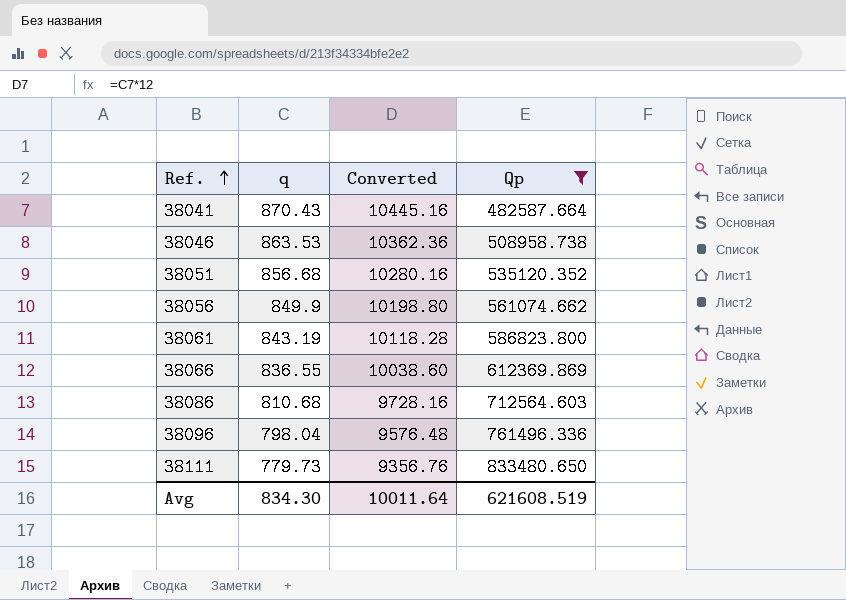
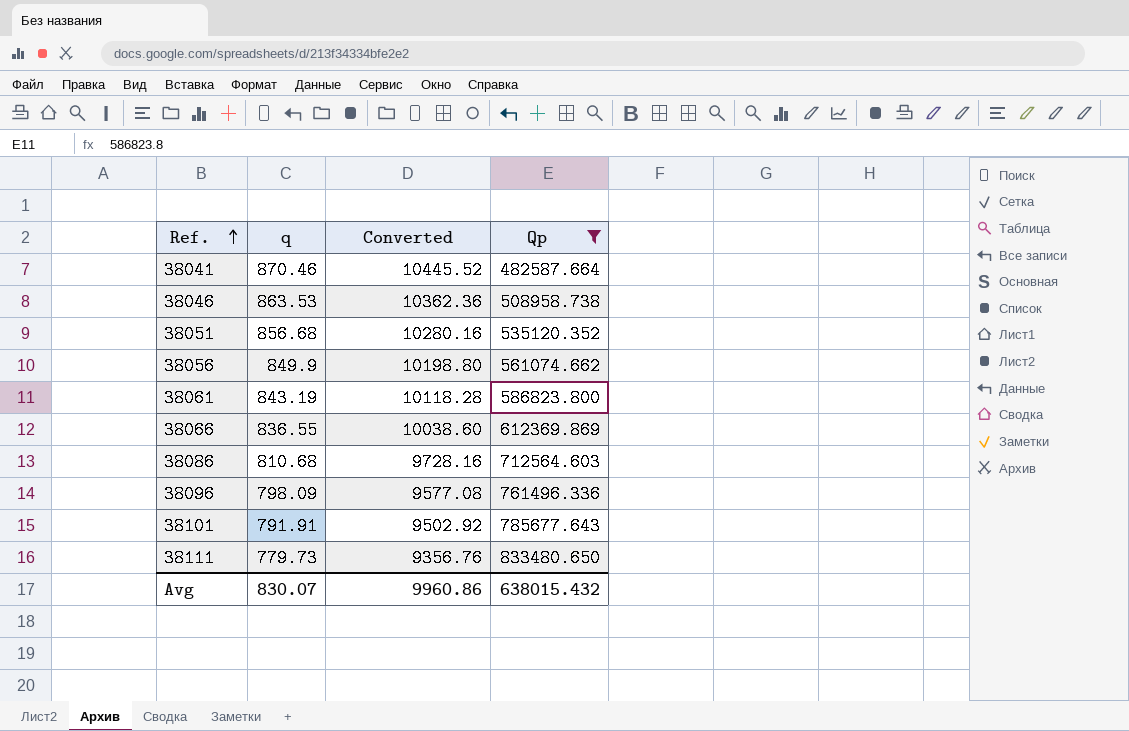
38041 | q: 870.43 -> 870.46
38041 | Converted: 10445.16 -> 10445.52
38096 | q: 798.04 -> 798.09
38096 | Converted: 9576.48 -> 9577.08
row 38101: none -> 791.91 | 9502.92 | 785677.643
Avg | q: 834.30 -> 830.07
Avg | Converted: 10011.64 -> 9960.86
Avg | Qp: 621608.519 -> 638015.432

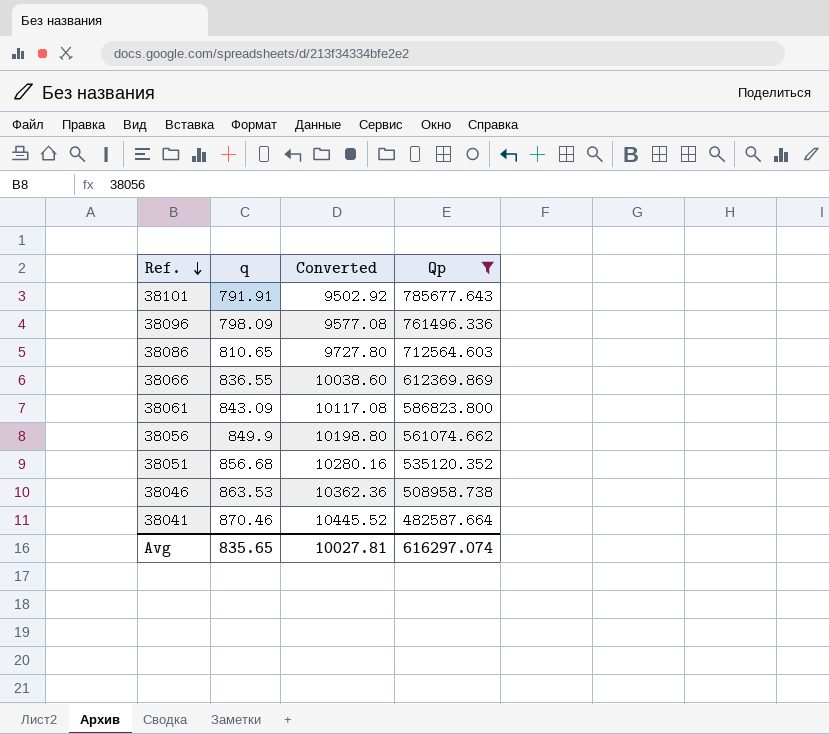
row order: Ref. ascending -> Ref. descending
row 38111: 779.73 | 9356.76 | 833480.650 -> none
38086 | q: 810.68 -> 810.65
38086 | Converted: 9728.16 -> 9727.80
38061 | q: 843.19 -> 843.09
38061 | Converted: 10118.28 -> 10117.08
Avg | q: 830.07 -> 835.65
Avg | Converted: 9960.86 -> 10027.81
Avg | Qp: 638015.432 -> 616297.074

